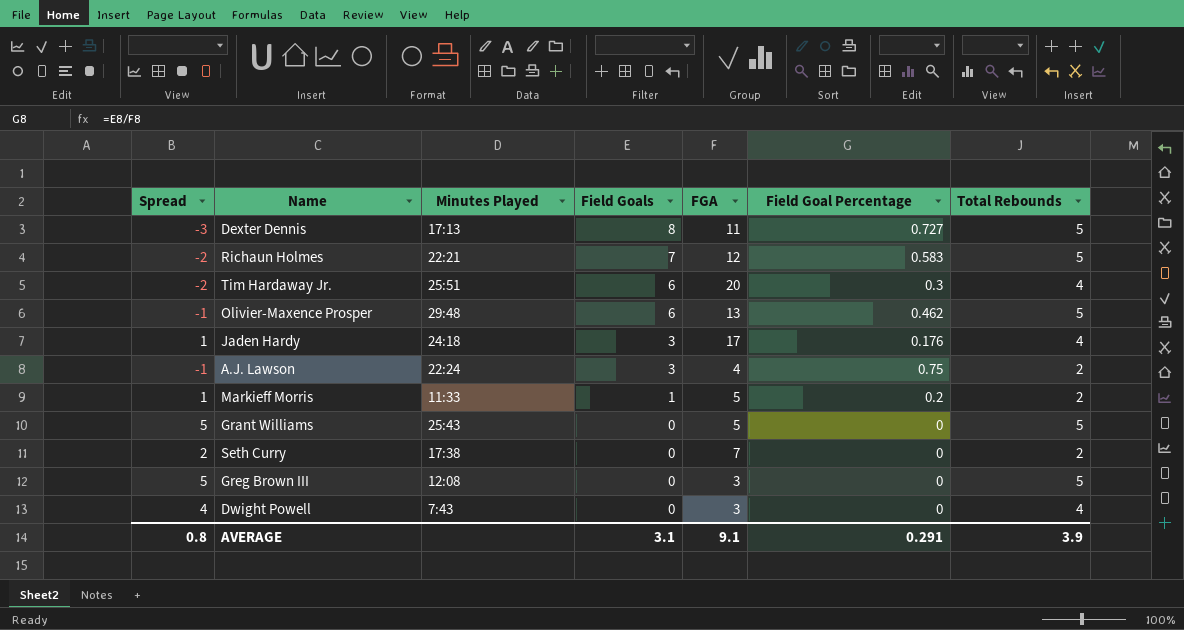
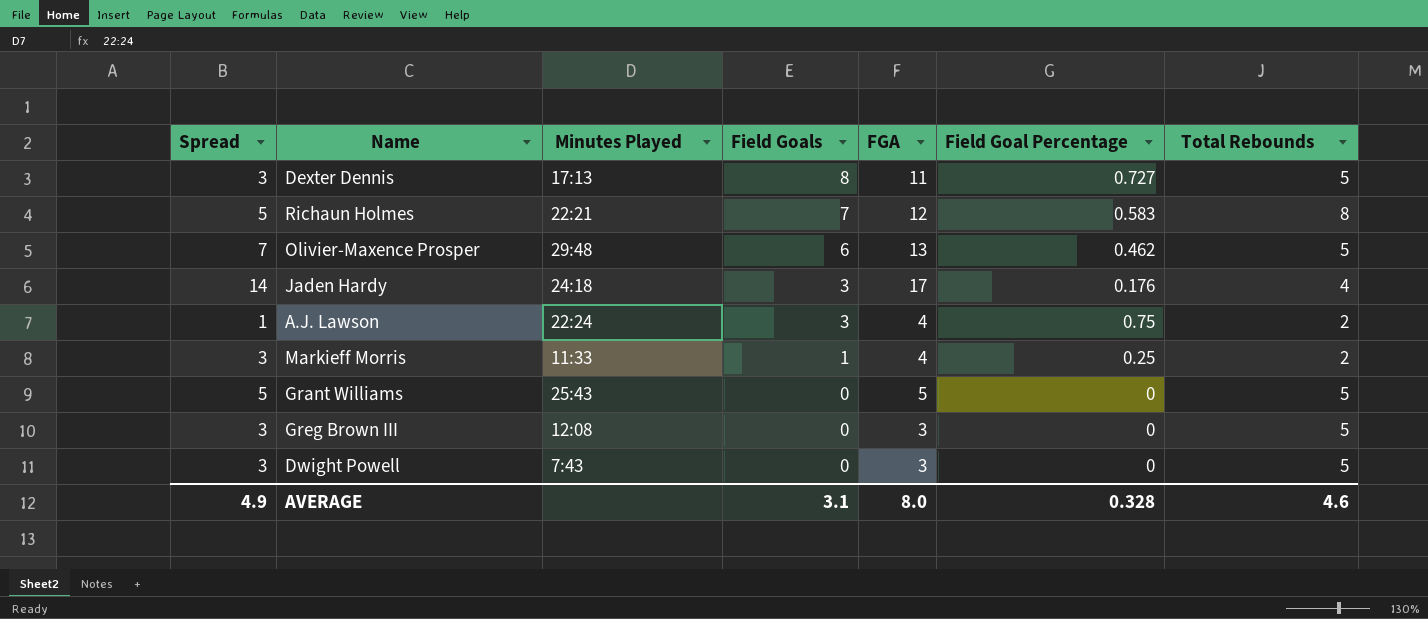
column Spread | formula: [Total Rebounds] - [Field Goals] -> [FGA] - [Field Goals]
row Tim Hardaway Jr.: -2 | 25:51 | 6 | 20 | 0.3 | 4 -> none
row Seth Curry: 2 | 17:38 | 0 | 7 | 0 | 2 -> none
Richaun Holmes | Total Rebounds: 5 -> 8
Markieff Morris | FGA: 5 -> 4
Markieff Morris | Field Goal Percentage: 0.2 -> 0.25
Dwight Powell | Total Rebounds: 4 -> 5
AVERAGE | Spread: 0.8 -> 4.9
AVERAGE | FGA: 9.1 -> 8.0
AVERAGE | Field Goal Percentage: 0.291 -> 0.328
AVERAGE | Total Rebounds: 3.9 -> 4.6

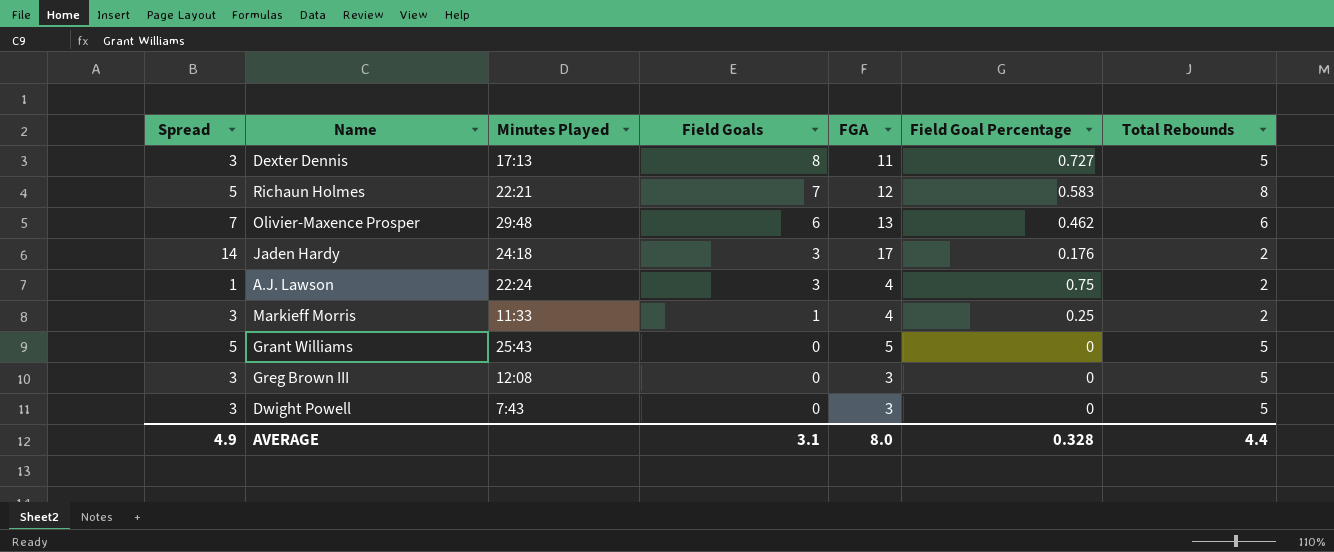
Olivier-Maxence Prosper | Total Rebounds: 5 -> 6
Jaden Hardy | Total Rebounds: 4 -> 2
AVERAGE | Total Rebounds: 4.6 -> 4.4

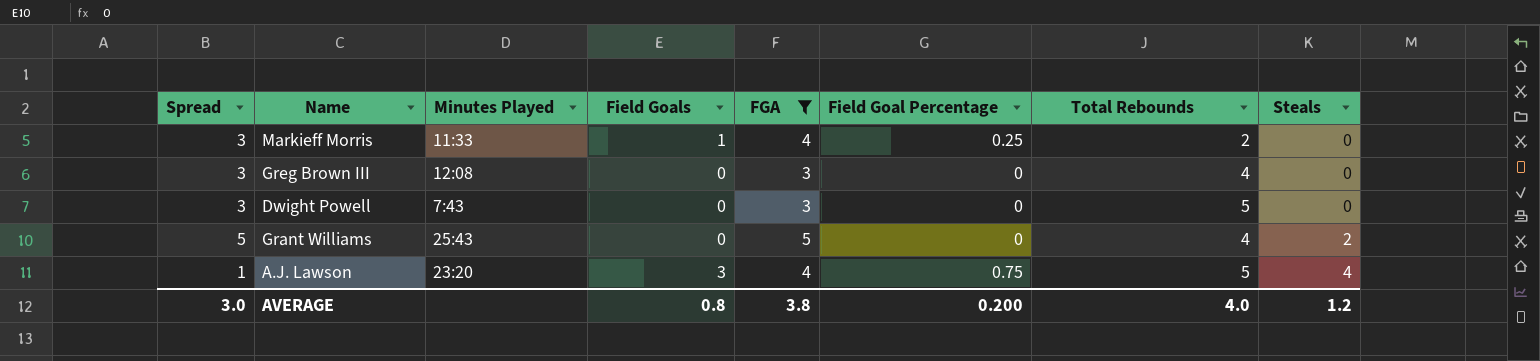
filter: none -> FGA <= 5
row order: Field Goals descending -> Steals ascending
column Steals | position: none -> 8
Greg Brown III | Total Rebounds: 5 -> 4
Grant Williams | Total Rebounds: 5 -> 4
A.J. Lawson | Minutes Played: 22:24 -> 23:20
A.J. Lawson | Total Rebounds: 2 -> 5
AVERAGE | Spread: 4.9 -> 3.0
AVERAGE | Field Goals: 3.1 -> 0.8
AVERAGE | FGA: 8.0 -> 3.8
AVERAGE | Field Goal Percentage: 0.328 -> 0.200
AVERAGE | Total Rebounds: 4.4 -> 4.0

